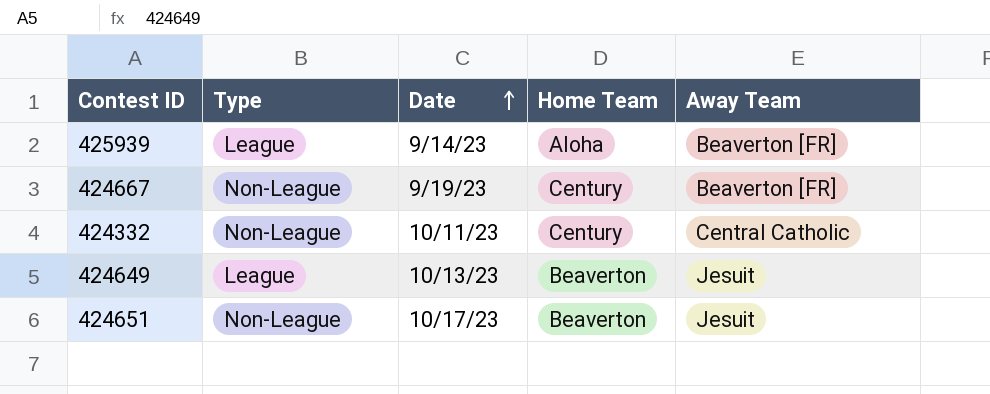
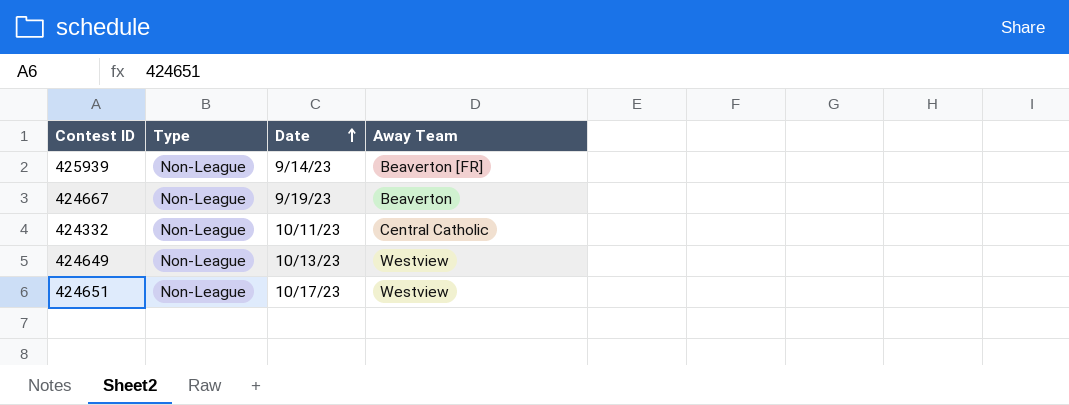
column Home Team | position: 4 -> none
425939 | Type: League -> Non-League
424667 | Away Team: Beaverton [FR] -> Beaverton
424649 | Type: League -> Non-League
424649 | Away Team: Jesuit -> Westview
424651 | Away Team: Jesuit -> Westview

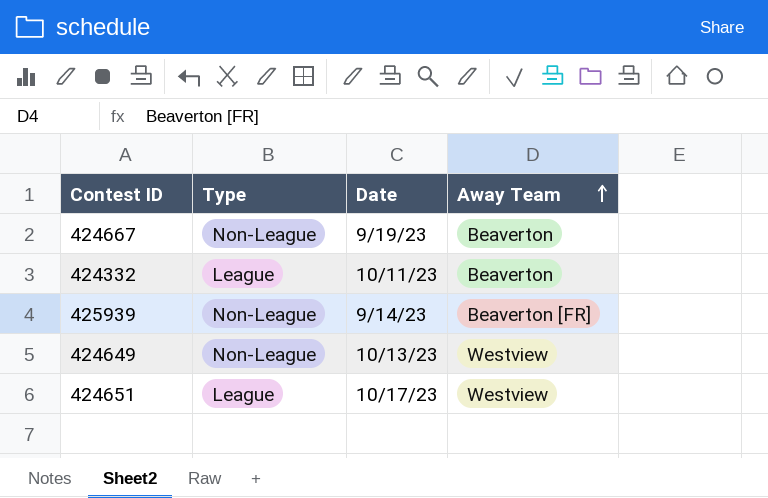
row order: Date ascending -> Away Team ascending
424332 | Type: Non-League -> League
424332 | Away Team: Central Catholic -> Beaverton
424651 | Type: Non-League -> League

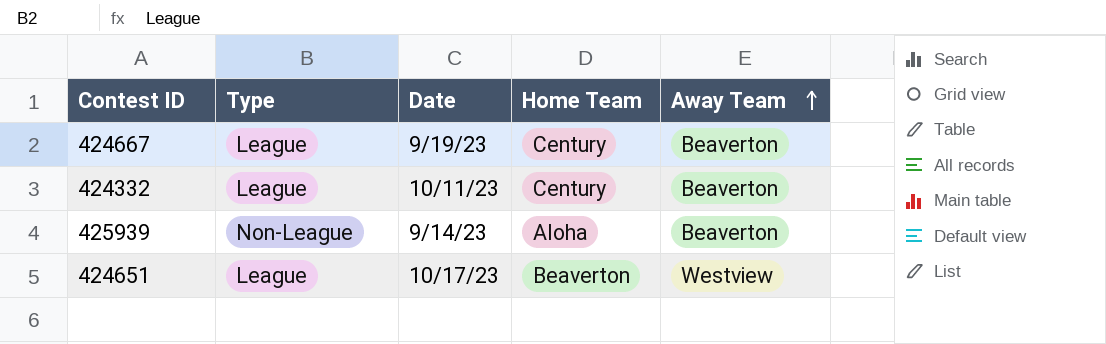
column Home Team | position: none -> 4
row 424649: Non-League | 10/13/23 | Westview -> none
424667 | Type: Non-League -> League
425939 | Away Team: Beaverton [FR] -> Beaverton

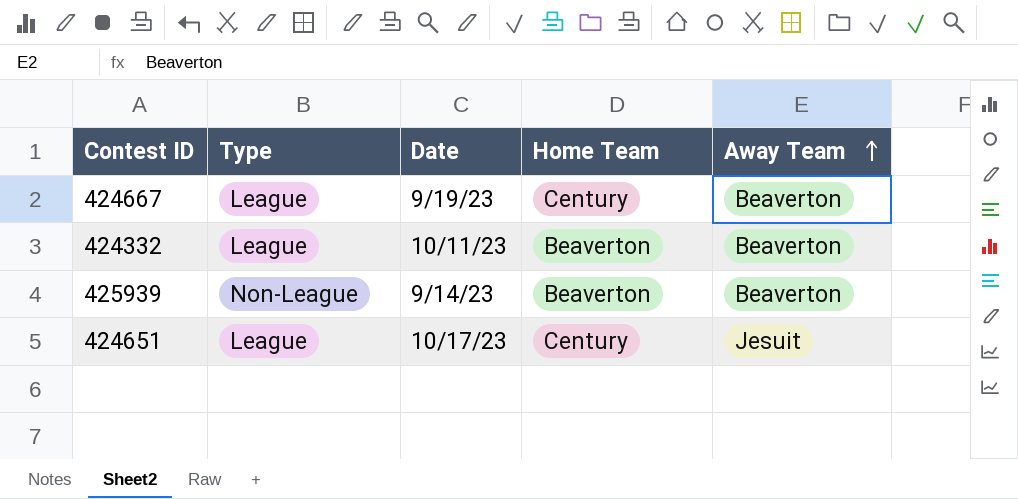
424332 | Home Team: Century -> Beaverton
425939 | Home Team: Aloha -> Beaverton
424651 | Home Team: Beaverton -> Century
424651 | Away Team: Westview -> Jesuit

